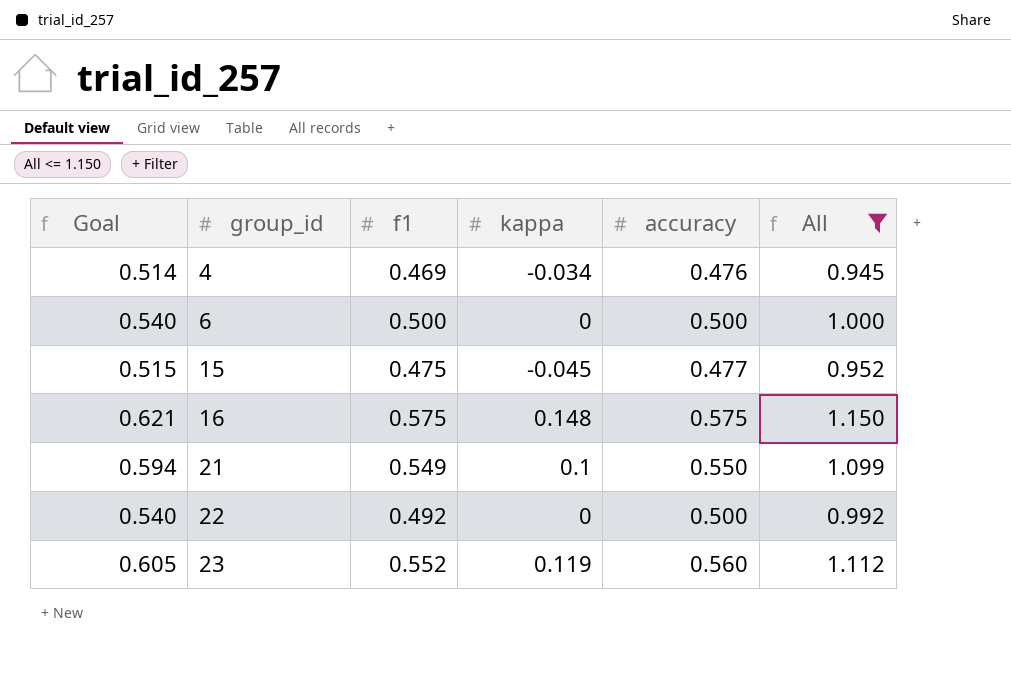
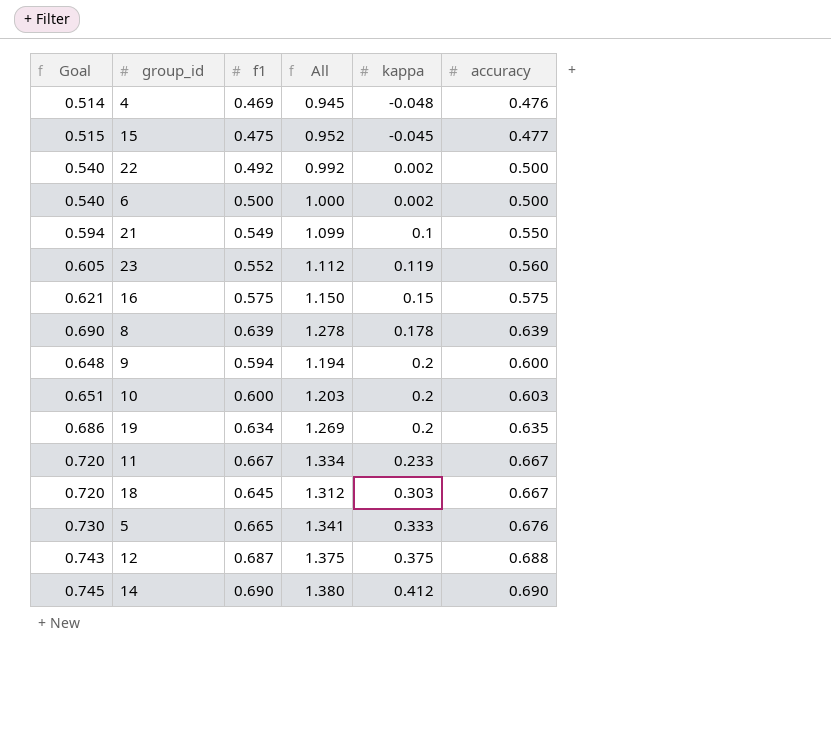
filter: All <= 1.150 -> none
row order: group_id ascending -> kappa ascending
column All | position: 6 -> 4
4 | kappa: -0.034 -> -0.048
22 | kappa: 0 -> 0.002
6 | kappa: 0 -> 0.002
16 | kappa: 0.148 -> 0.15

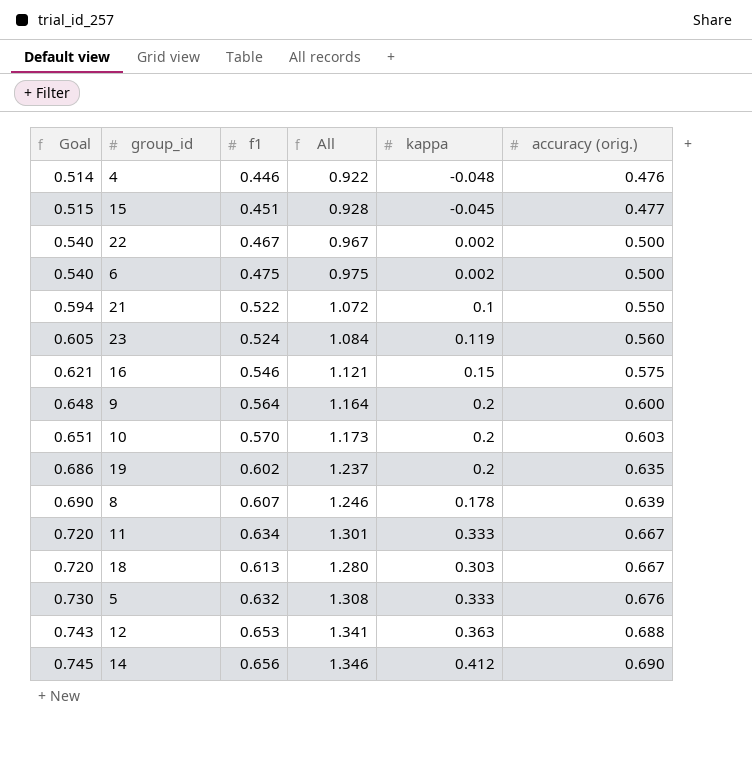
row order: kappa ascending -> Goal ascending
column name: accuracy -> accuracy (orig.)
4 | f1: 0.469 -> 0.446
4 | All: 0.945 -> 0.922
15 | f1: 0.475 -> 0.451
15 | All: 0.952 -> 0.928
22 | f1: 0.492 -> 0.467
22 | All: 0.992 -> 0.967
6 | f1: 0.500 -> 0.475
6 | All: 1.000 -> 0.975
21 | f1: 0.549 -> 0.522
21 | All: 1.099 -> 1.072
23 | f1: 0.552 -> 0.524
23 | All: 1.112 -> 1.084
16 | f1: 0.575 -> 0.546
16 | All: 1.150 -> 1.121
9 | f1: 0.594 -> 0.564
9 | All: 1.194 -> 1.164
10 | f1: 0.600 -> 0.570
10 | All: 1.203 -> 1.173
19 | f1: 0.634 -> 0.602
19 | All: 1.269 -> 1.237
8 | f1: 0.639 -> 0.607
8 | All: 1.278 -> 1.246
11 | f1: 0.667 -> 0.634
11 | All: 1.334 -> 1.301
11 | kappa: 0.233 -> 0.333
18 | f1: 0.645 -> 0.613
18 | All: 1.312 -> 1.280
5 | f1: 0.665 -> 0.632
5 | All: 1.341 -> 1.308
12 | f1: 0.687 -> 0.653
12 | All: 1.375 -> 1.341
12 | kappa: 0.375 -> 0.363
14 | f1: 0.690 -> 0.656
14 | All: 1.380 -> 1.346

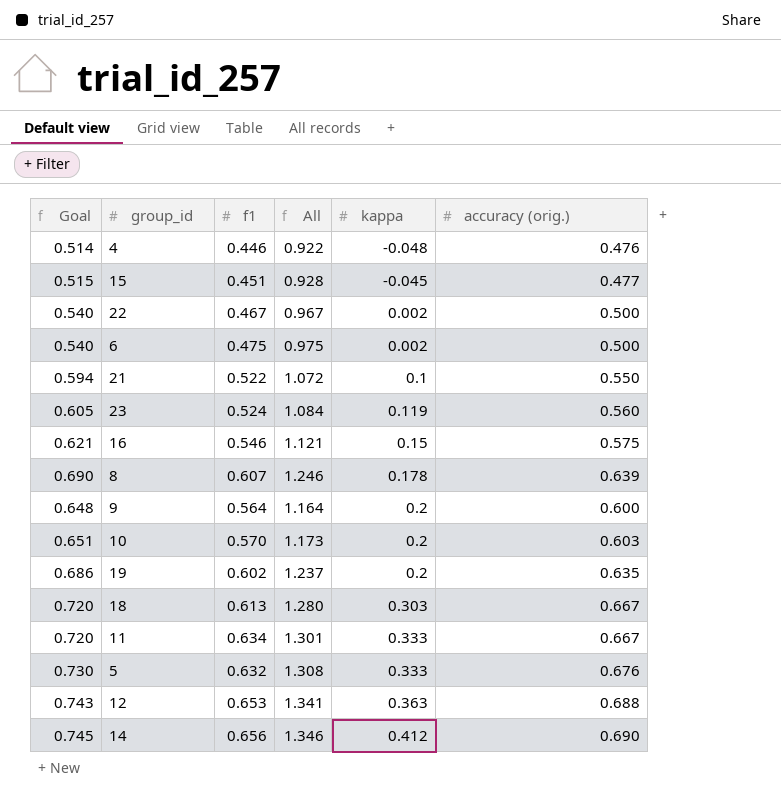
row order: Goal ascending -> kappa ascending

